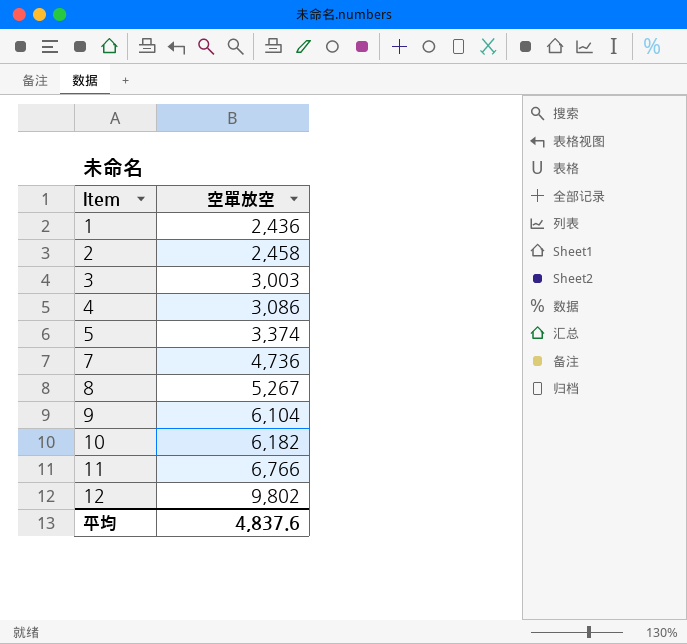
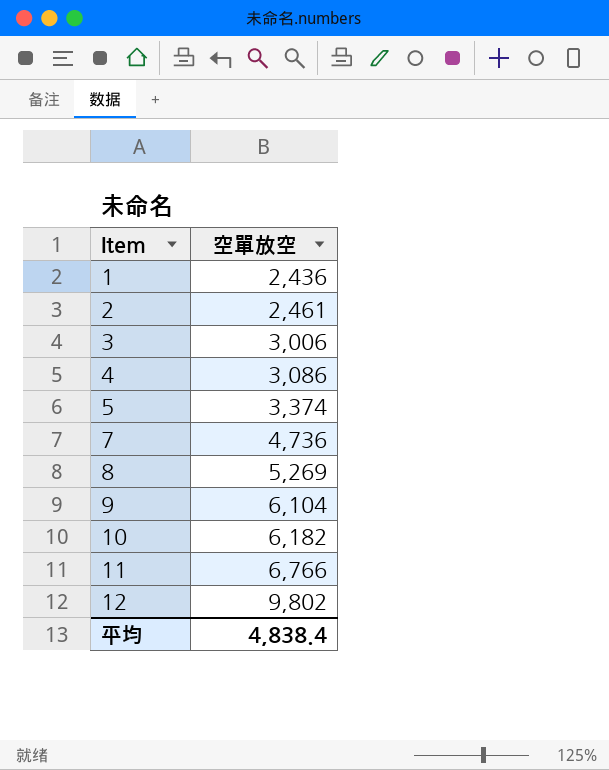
2 | 空單放空: 2,458 -> 2,461
3 | 空單放空: 3,003 -> 3,006
8 | 空單放空: 5,267 -> 5,269
平均 | 空單放空: 4,837.6 -> 4,838.4

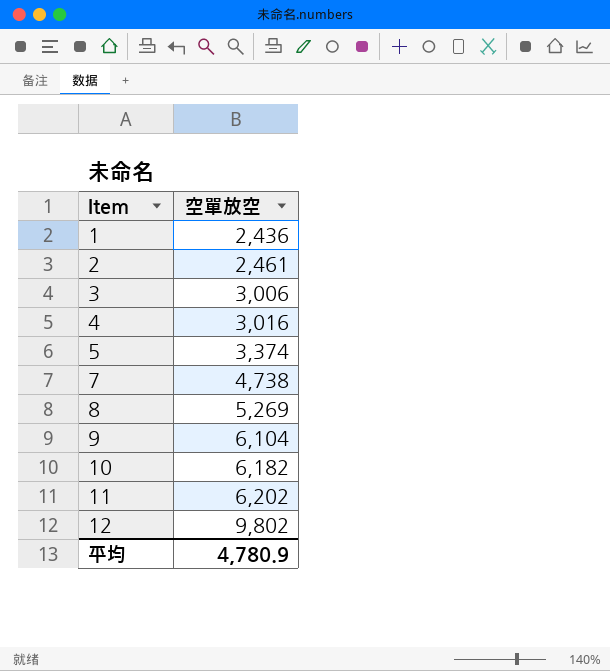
4 | 空單放空: 3,086 -> 3,016
7 | 空單放空: 4,736 -> 4,738
11 | 空單放空: 6,766 -> 6,202
平均 | 空單放空: 4,838.4 -> 4,780.9

